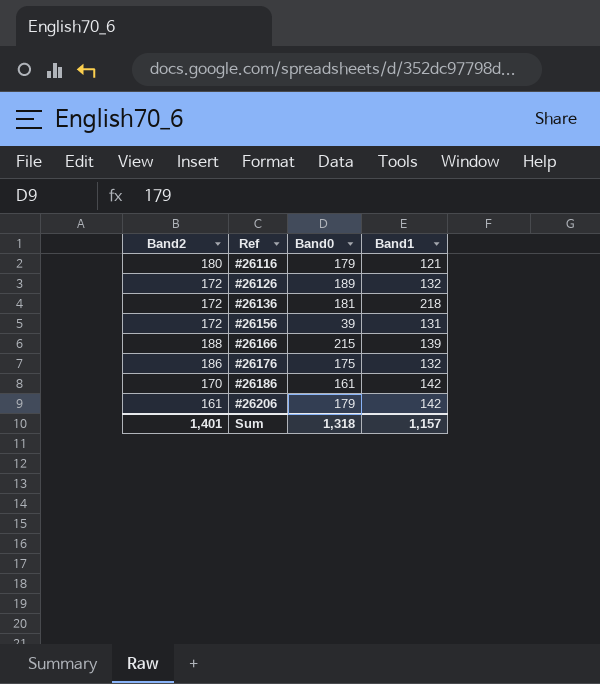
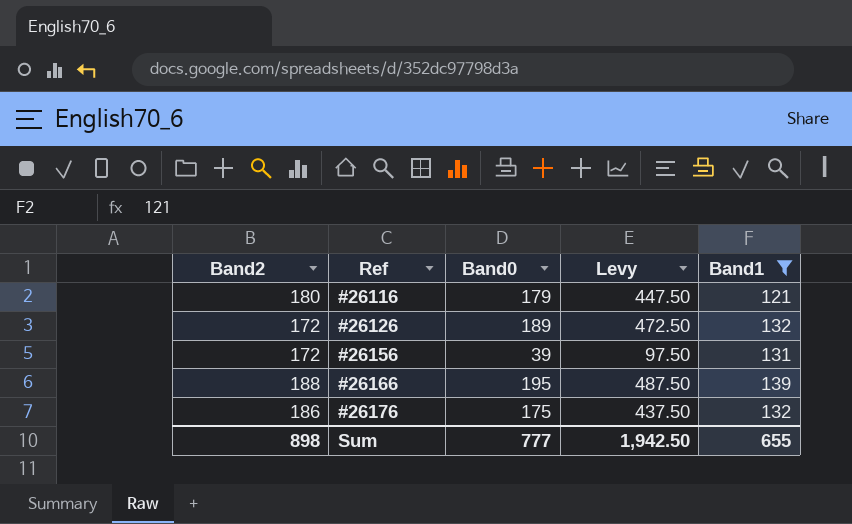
filter: none -> Band1 <= 139
column Levy | formula: none -> [Band0] * 2.5
#26166 | Band0: 215 -> 195
Sum | Band2: 1,401 -> 898
Sum | Band0: 1,318 -> 777
Sum | Band1: 1,157 -> 655

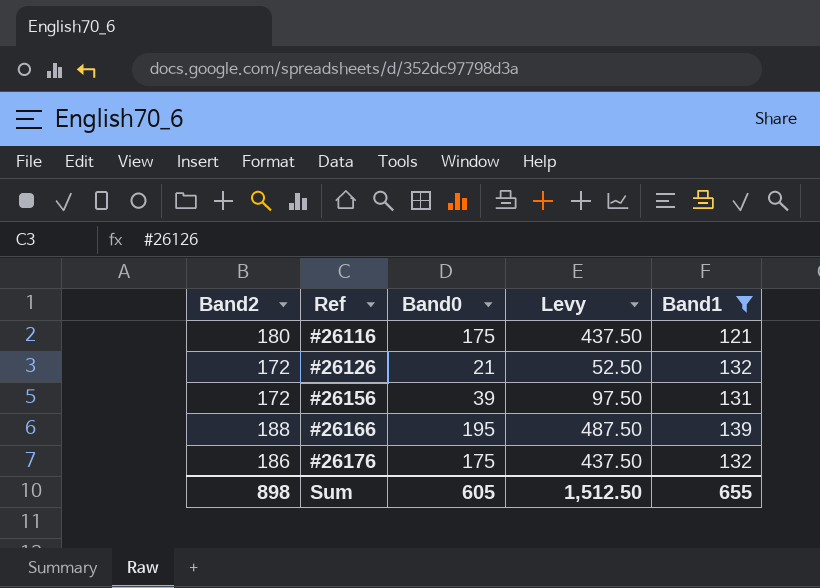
#26116 | Band0: 179 -> 175
#26116 | Levy: 447.50 -> 437.50
#26126 | Band0: 189 -> 21
#26126 | Levy: 472.50 -> 52.50
Sum | Band0: 777 -> 605
Sum | Levy: 1,942.50 -> 1,512.50

